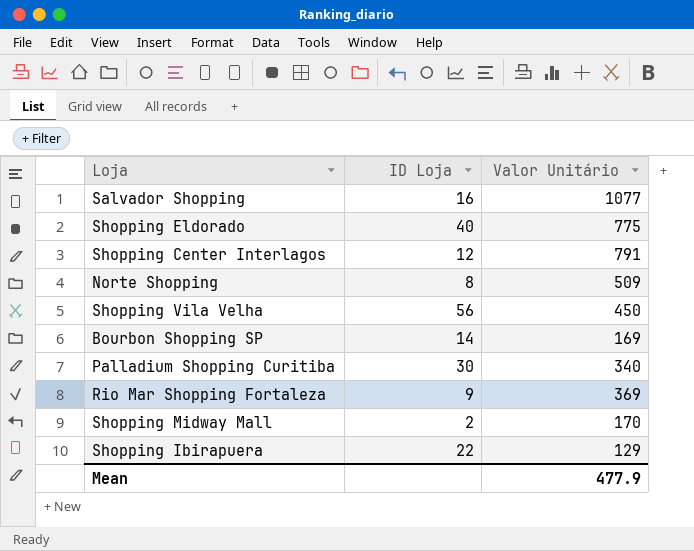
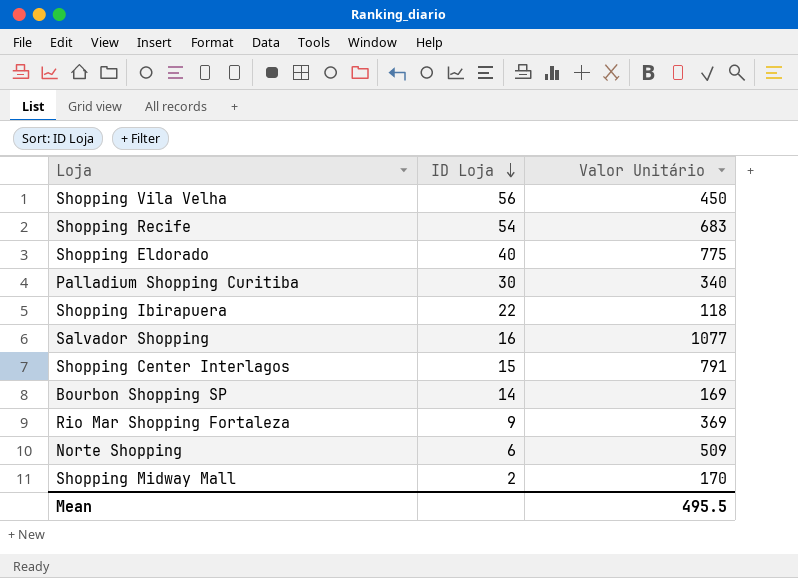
row order: none -> ID Loja descending
row Shopping Recife: none -> 54 | 683
Shopping Ibirapuera | Valor Unitário: 129 -> 118
Shopping Center Interlagos | ID Loja: 12 -> 15
Norte Shopping | ID Loja: 8 -> 6
Mean | Valor Unitário: 477.9 -> 495.5

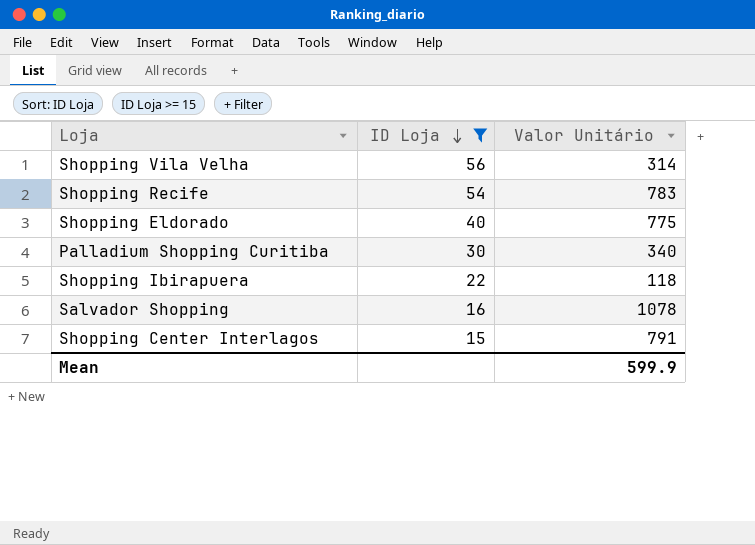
filter: none -> ID Loja >= 15
Shopping Vila Velha | Valor Unitário: 450 -> 314
Shopping Recife | Valor Unitário: 683 -> 783
Salvador Shopping | Valor Unitário: 1077 -> 1078
Mean | Valor Unitário: 495.5 -> 599.9

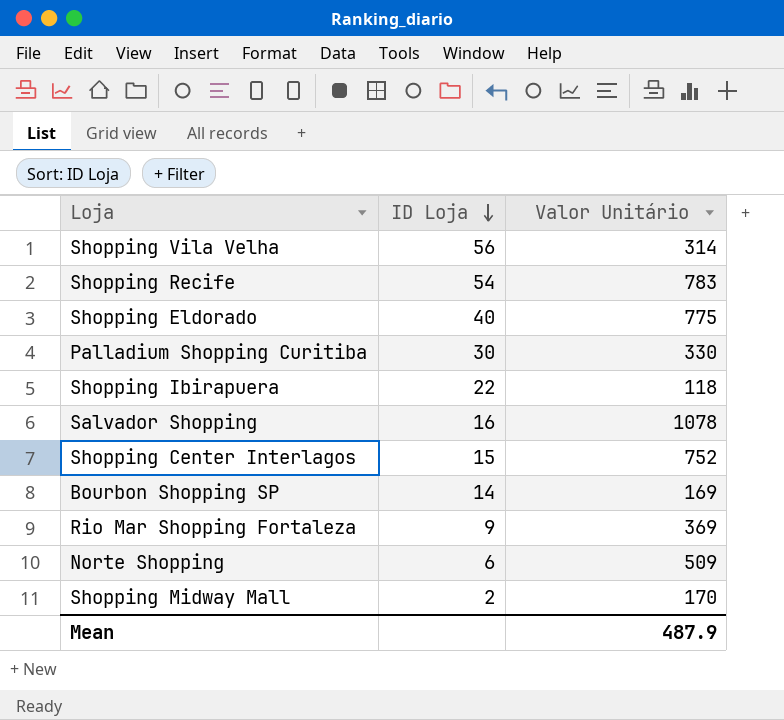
filter: ID Loja >= 15 -> none
Palladium Shopping Curitiba | Valor Unitário: 340 -> 330
Shopping Center Interlagos | Valor Unitário: 791 -> 752
Mean | Valor Unitário: 599.9 -> 487.9

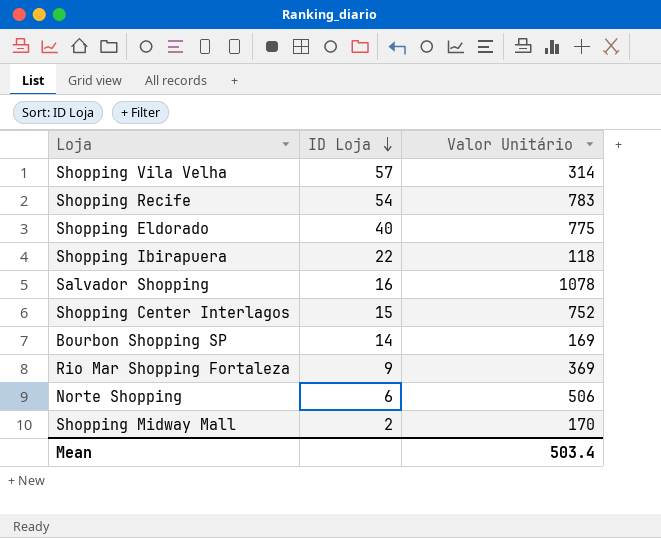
row Palladium Shopping Curitiba: 30 | 330 -> none
Shopping Vila Velha | ID Loja: 56 -> 57
Norte Shopping | Valor Unitário: 509 -> 506
Mean | Valor Unitário: 487.9 -> 503.4

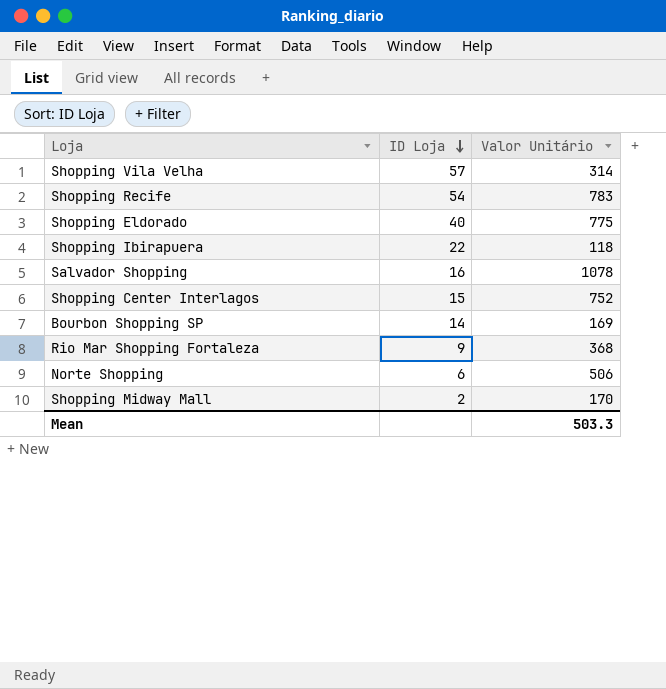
Rio Mar Shopping Fortaleza | Valor Unitário: 369 -> 368
Mean | Valor Unitário: 503.4 -> 503.3

